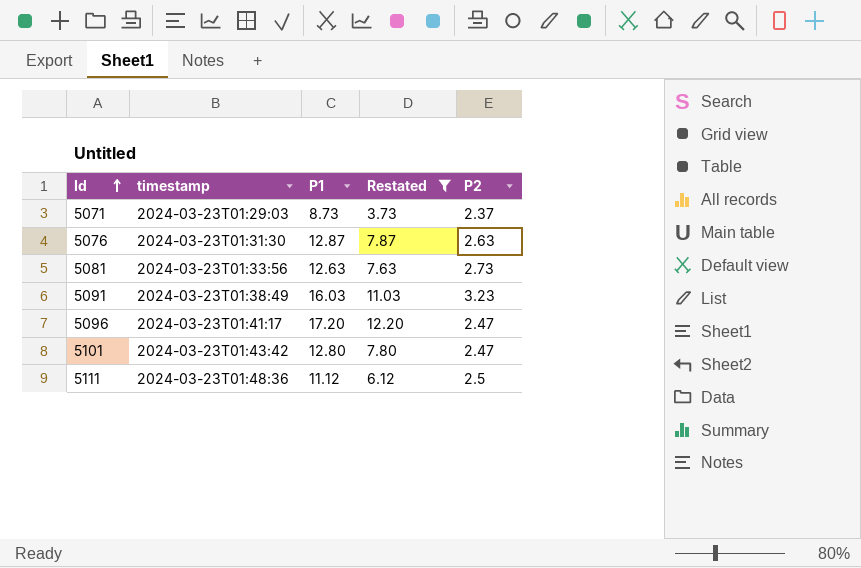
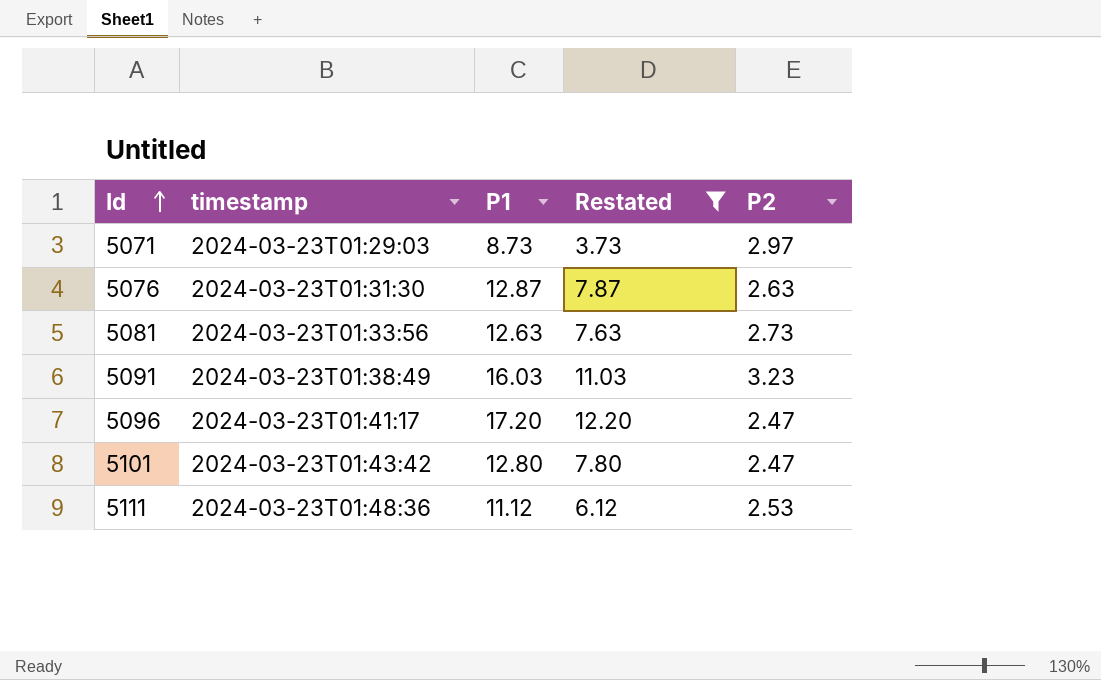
5071 | P2: 2.37 -> 2.97
5111 | P2: 2.5 -> 2.53

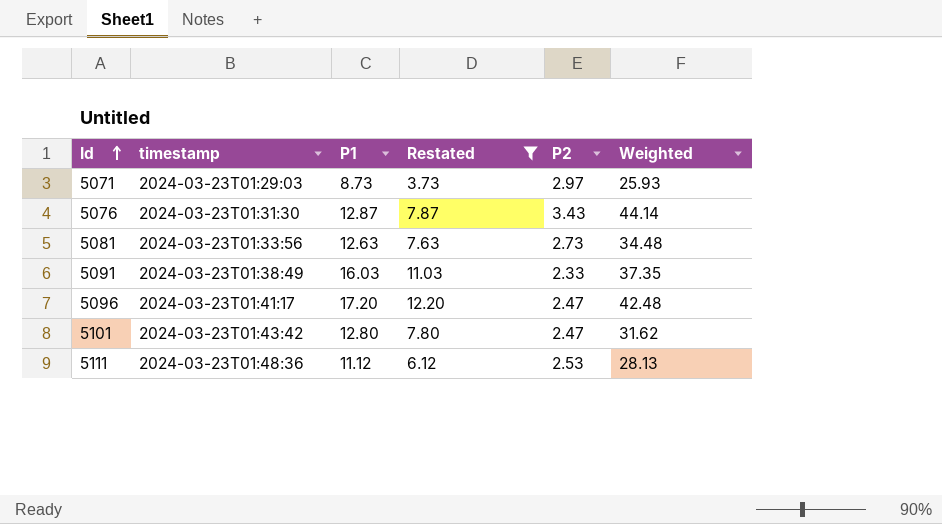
column Weighted | formula: none -> [P1] * [P2]
5076 | P2: 2.63 -> 3.43
5091 | P2: 3.23 -> 2.33

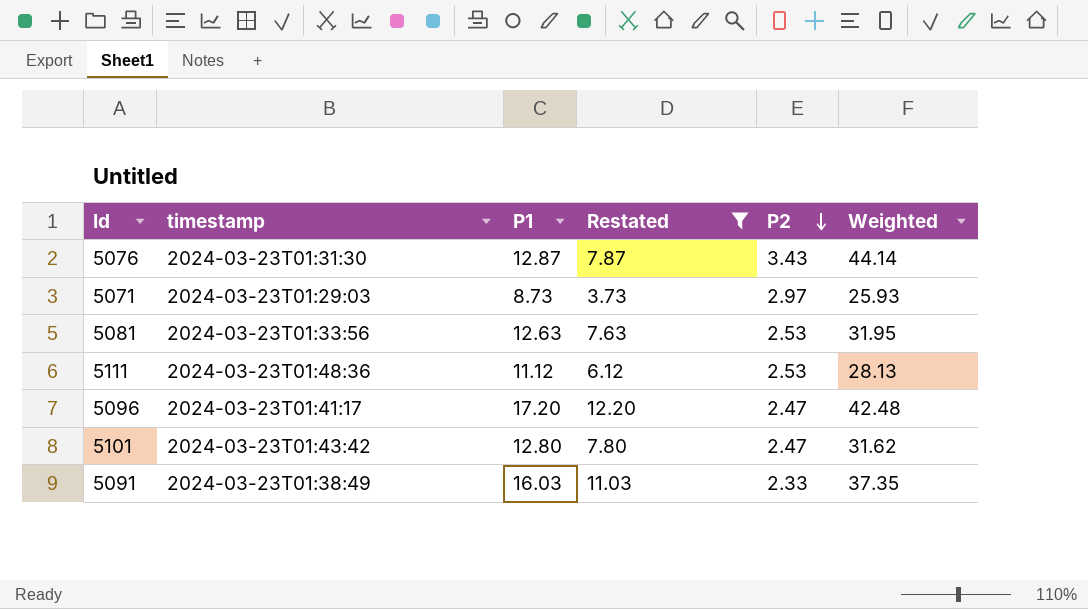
row order: Id ascending -> P2 descending
5081 | P2: 2.73 -> 2.53
5081 | Weighted: 34.48 -> 31.95

